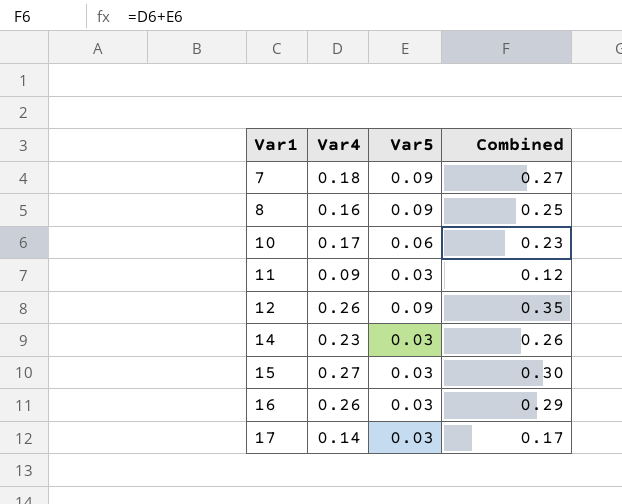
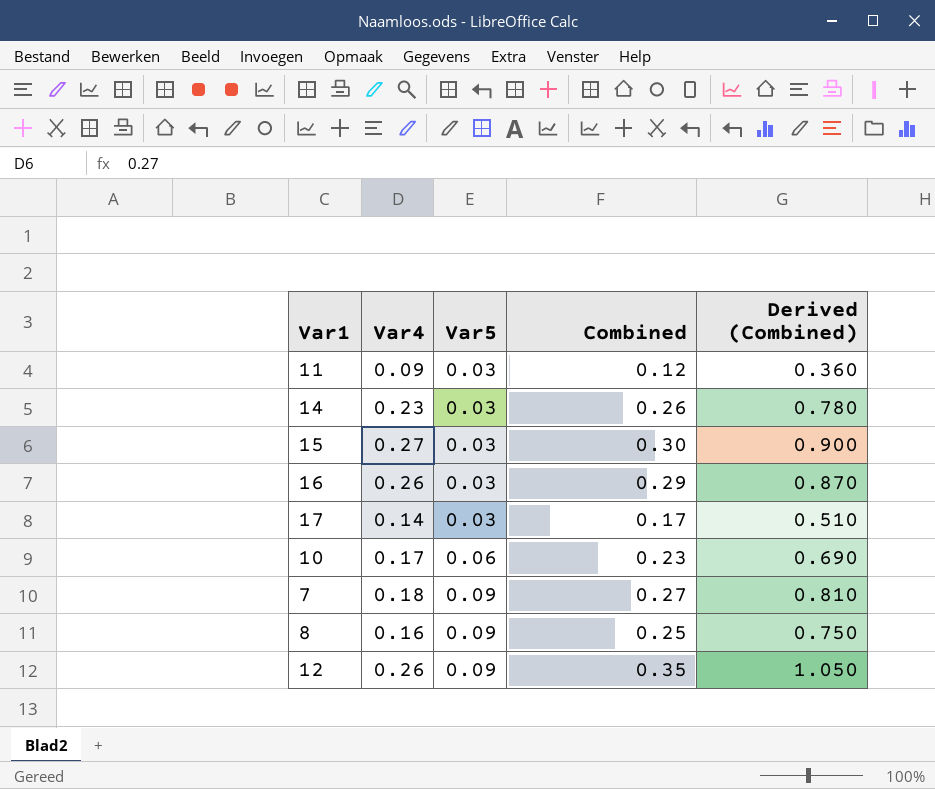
row order: Var1 ascending -> Var5 ascending
column Derived (Combined) | formula: none -> [Combined] * 3

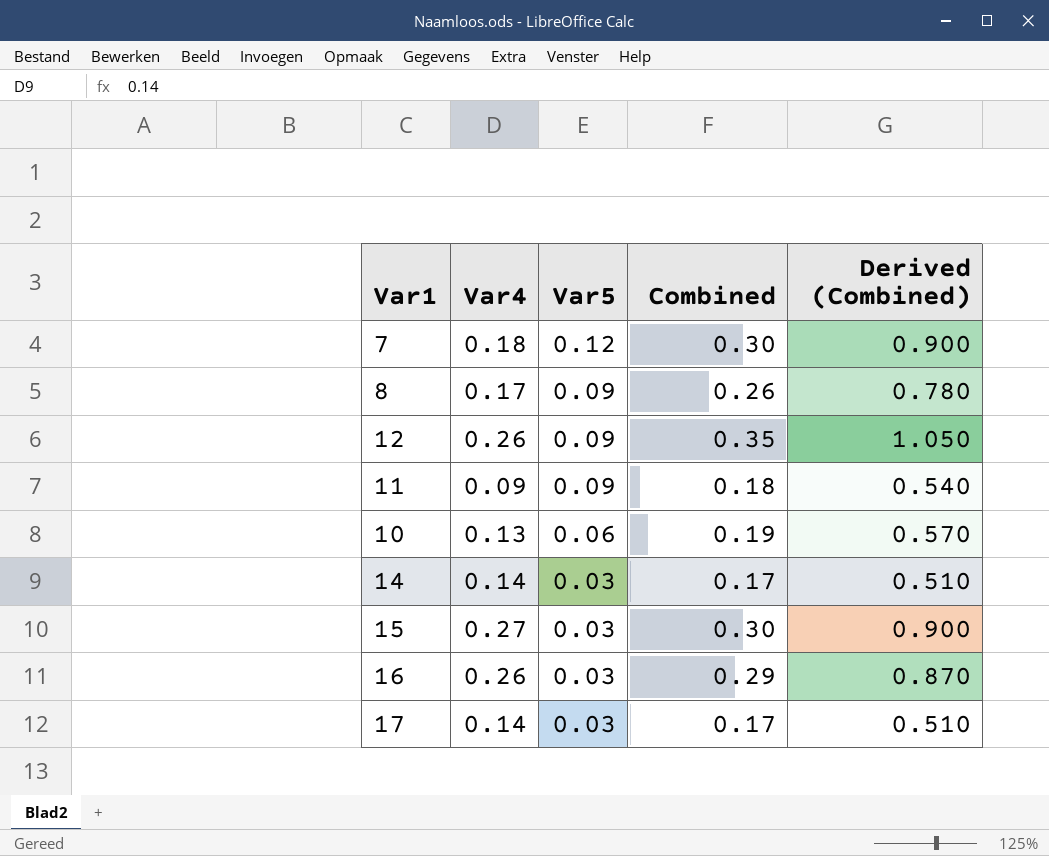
row order: Var5 ascending -> Var5 descending
7 | Var5: 0.09 -> 0.12
7 | Combined: 0.27 -> 0.30
7 | Derived (Combined): 0.810 -> 0.900
8 | Var4: 0.16 -> 0.17
8 | Combined: 0.25 -> 0.26
8 | Derived (Combined): 0.750 -> 0.780
11 | Var5: 0.03 -> 0.09
11 | Combined: 0.12 -> 0.18
11 | Derived (Combined): 0.360 -> 0.540
10 | Var4: 0.17 -> 0.13
10 | Combined: 0.23 -> 0.19
10 | Derived (Combined): 0.690 -> 0.570
14 | Var4: 0.23 -> 0.14
14 | Combined: 0.26 -> 0.17
14 | Derived (Combined): 0.780 -> 0.510

